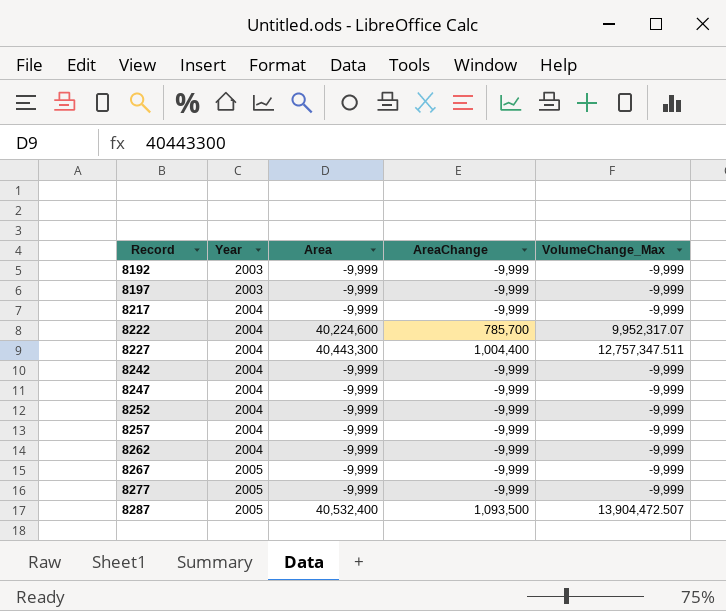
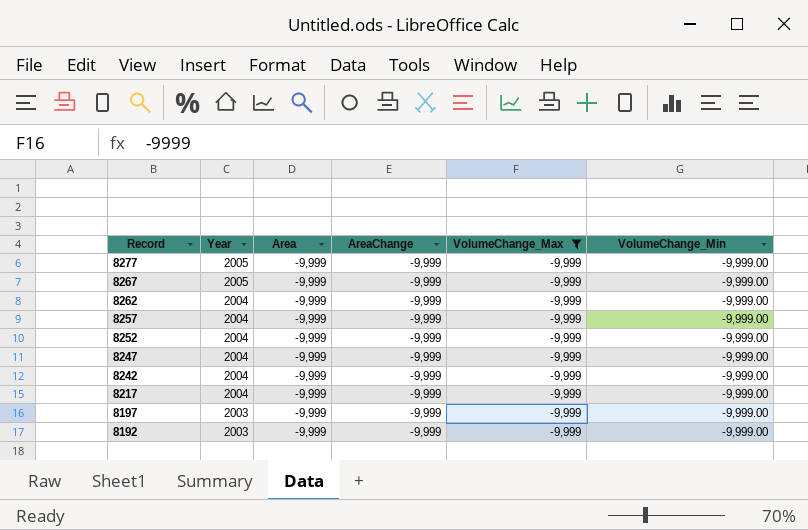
filter: none -> VolumeChange_Max = -9,999
row order: Record ascending -> Record descending
column VolumeChange_Min | position: none -> 6

